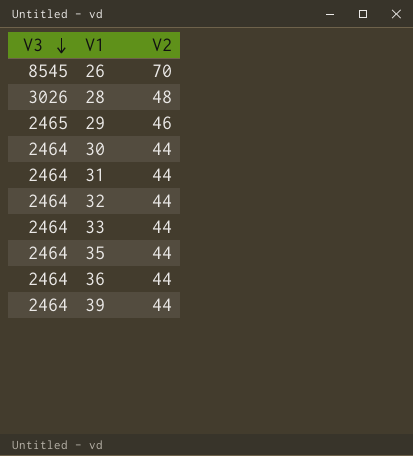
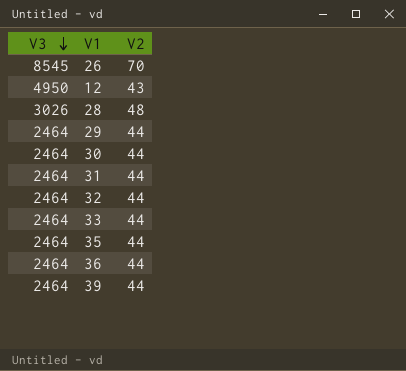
row 12: none -> 4950 | 43
29 | V3: 2465 -> 2464
29 | V2: 46 -> 44

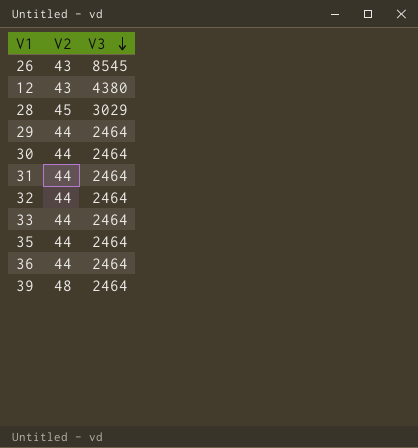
column V3 | position: 1 -> 3
26 | V2: 70 -> 43
12 | V3: 4950 -> 4380
28 | V2: 48 -> 45
28 | V3: 3026 -> 3029
39 | V2: 44 -> 48

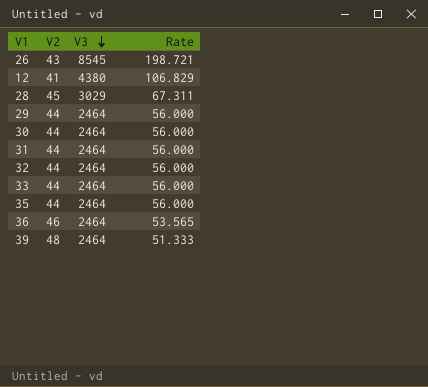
column Rate | formula: none -> [V3] / [V2]
12 | V2: 43 -> 41
36 | V2: 44 -> 46

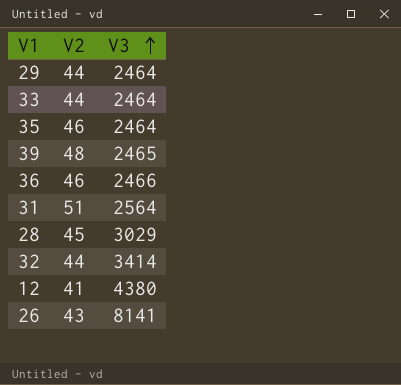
row order: V3 descending -> V3 ascending
column Rate | formula: [V3] / [V2] -> none
row 30: 44 | 2464 | 56.000 -> none
35 | V2: 44 -> 46
39 | V3: 2464 -> 2465
36 | V3: 2464 -> 2466
31 | V2: 44 -> 51
31 | V3: 2464 -> 2564
32 | V3: 2464 -> 3414
26 | V3: 8545 -> 8141

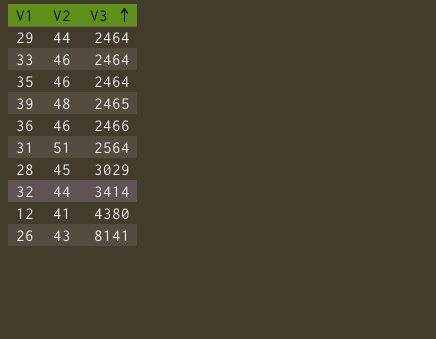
33 | V2: 44 -> 46

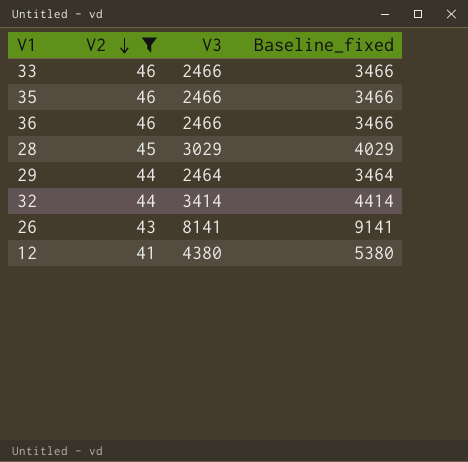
filter: none -> V2 <= 46
row order: V3 ascending -> V2 descending
column Baseline_fixed | formula: none -> [V3] + 1000
33 | V3: 2464 -> 2466
35 | V3: 2464 -> 2466

